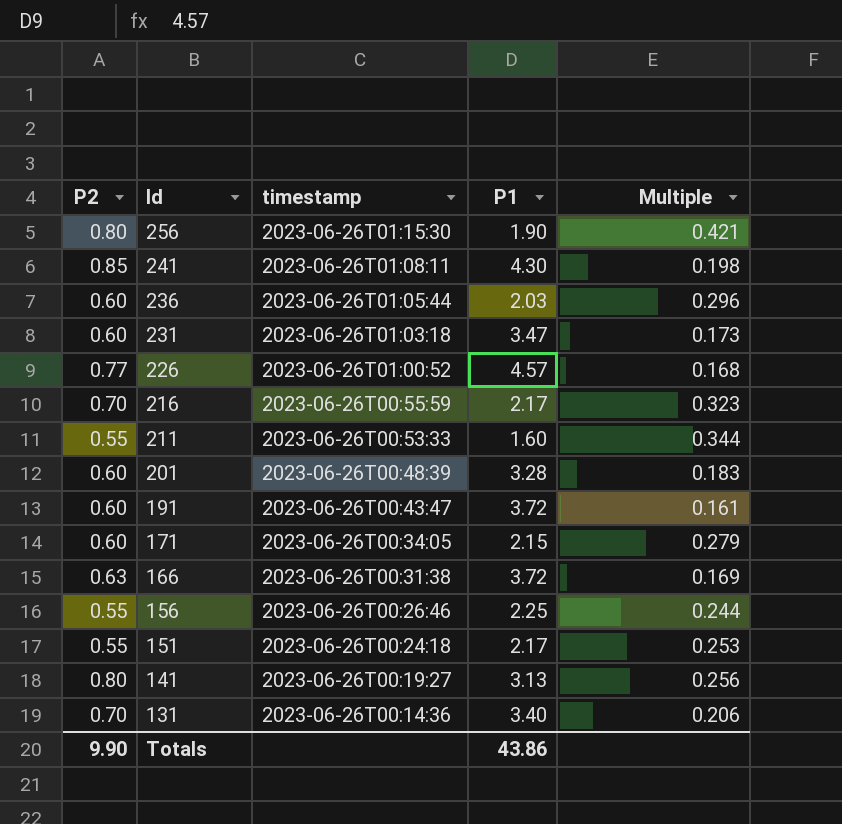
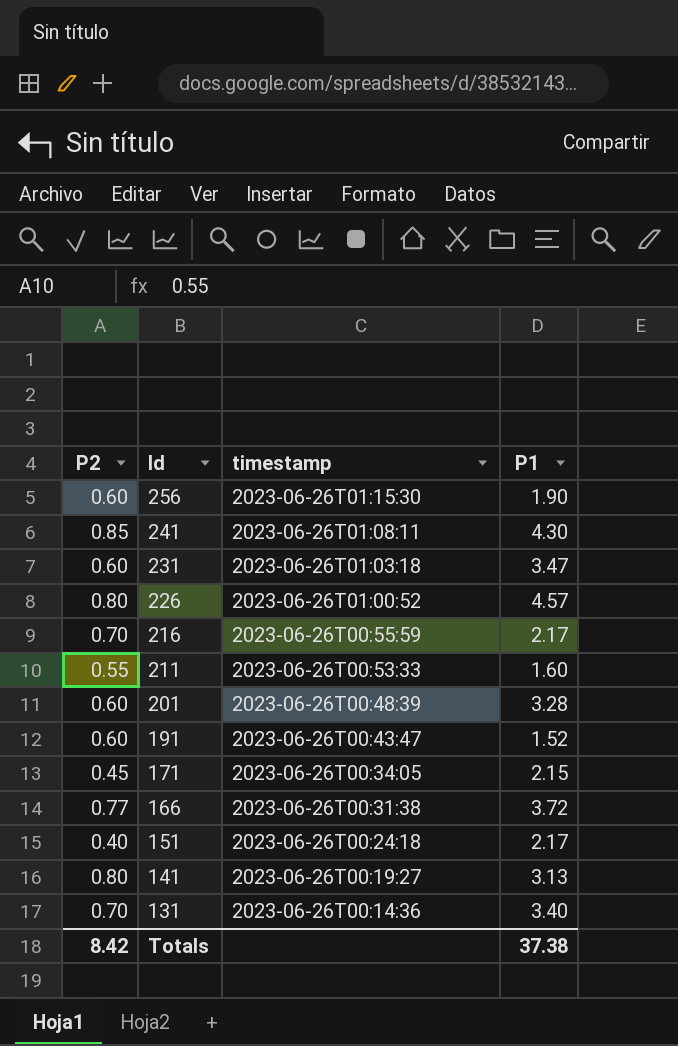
column Multiple | formula: [P2] / [P1] -> none
row 236: 0.60 | 2023-06-26T01:05:44 | 2.03 | 0.296 -> none
row 156: 0.55 | 2023-06-26T00:26:46 | 2.25 | 0.244 -> none
256 | P2: 0.80 -> 0.60
226 | P2: 0.77 -> 0.80
191 | P1: 3.72 -> 1.52
171 | P2: 0.60 -> 0.45
166 | P2: 0.63 -> 0.77
151 | P2: 0.55 -> 0.40
Totals | P2: 9.90 -> 8.42
Totals | P1: 43.86 -> 37.38

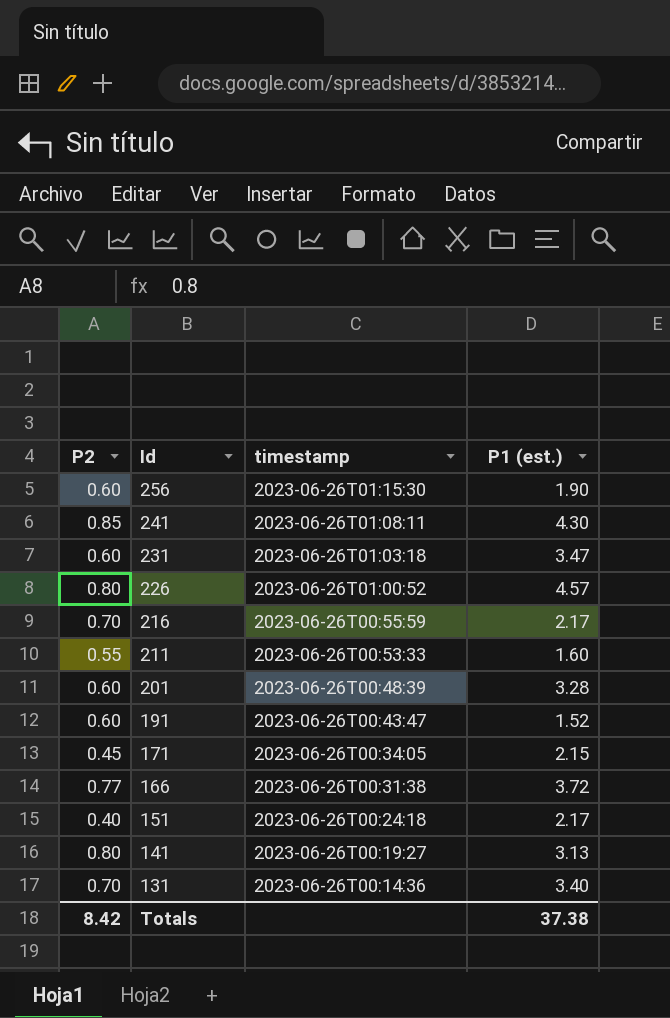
column name: P1 -> P1 (est.)

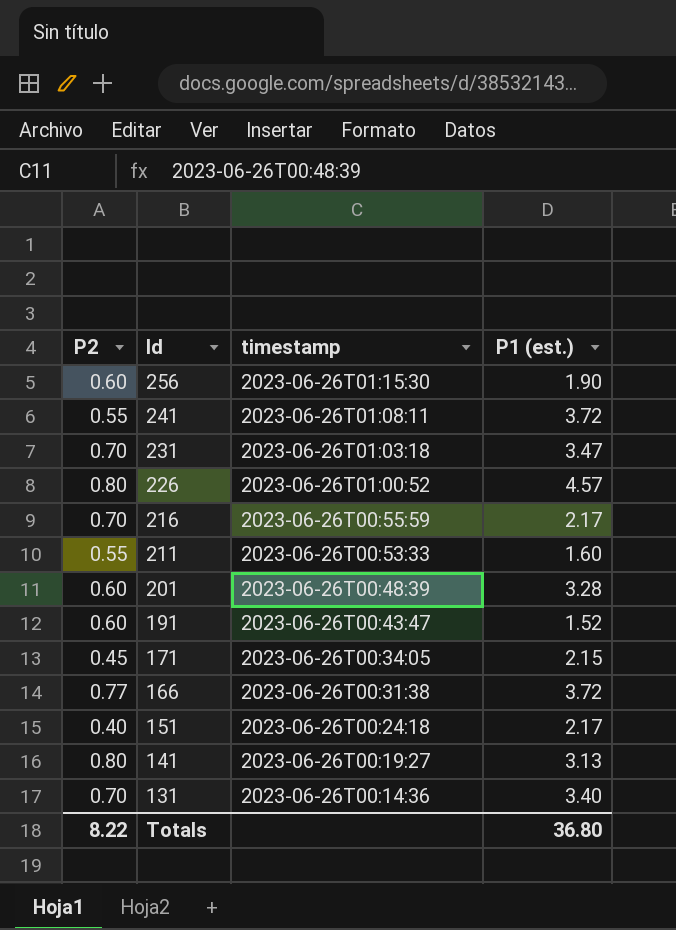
241 | P2: 0.85 -> 0.55
241 | P1 (est.): 4.30 -> 3.72
231 | P2: 0.60 -> 0.70
Totals | P2: 8.42 -> 8.22
Totals | P1 (est.): 37.38 -> 36.80

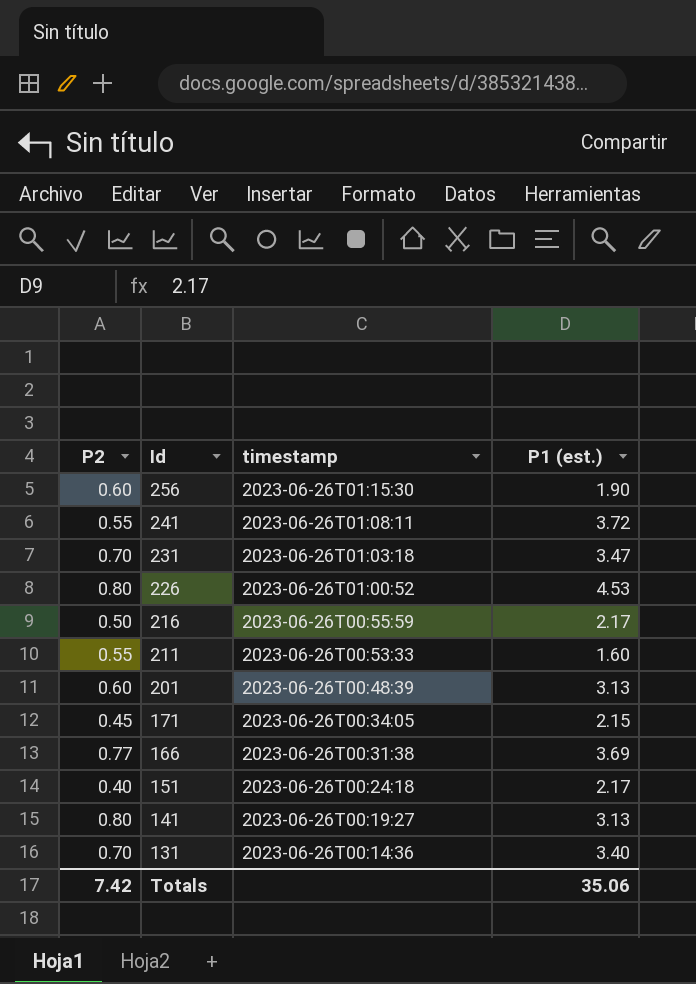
row 191: 0.60 | 2023-06-26T00:43:47 | 1.52 -> none
226 | P1 (est.): 4.57 -> 4.53
216 | P2: 0.70 -> 0.50
201 | P1 (est.): 3.28 -> 3.13
166 | P1 (est.): 3.72 -> 3.69
Totals | P2: 8.22 -> 7.42
Totals | P1 (est.): 36.80 -> 35.06

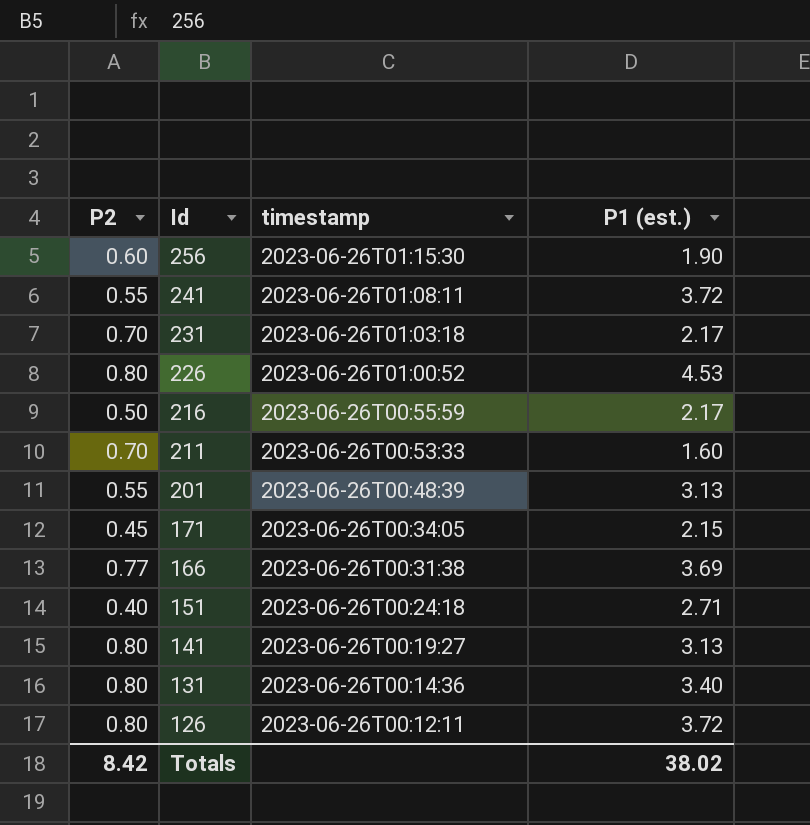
231 | P1 (est.): 3.47 -> 2.17
211 | P2: 0.55 -> 0.70
201 | P2: 0.60 -> 0.55
151 | P1 (est.): 2.17 -> 2.71
131 | P2: 0.70 -> 0.80
row 126: none -> 0.80 | 2023-06-26T00:12:11 | 3.72
Totals | P2: 7.42 -> 8.42
Totals | P1 (est.): 35.06 -> 38.02

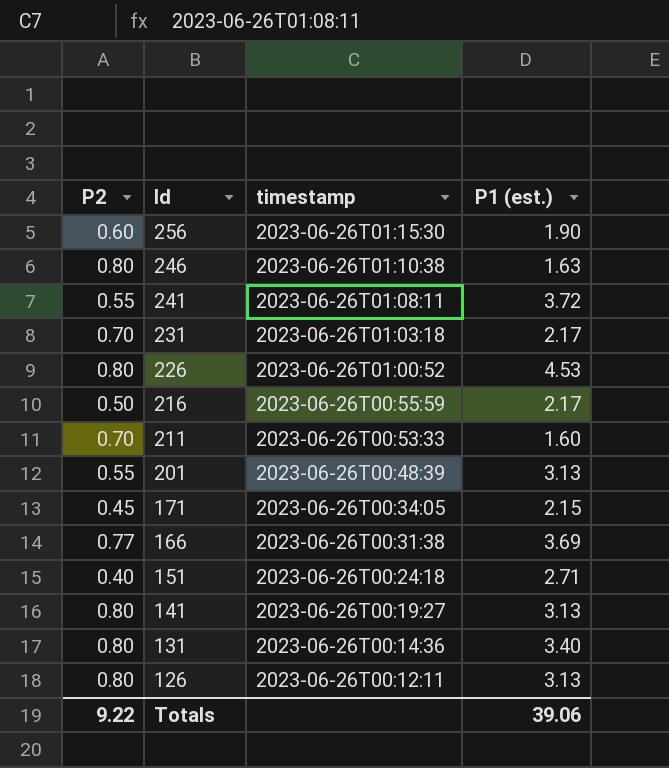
row 246: none -> 0.80 | 2023-06-26T01:10:38 | 1.63
126 | P1 (est.): 3.72 -> 3.13
Totals | P2: 8.42 -> 9.22
Totals | P1 (est.): 38.02 -> 39.06

